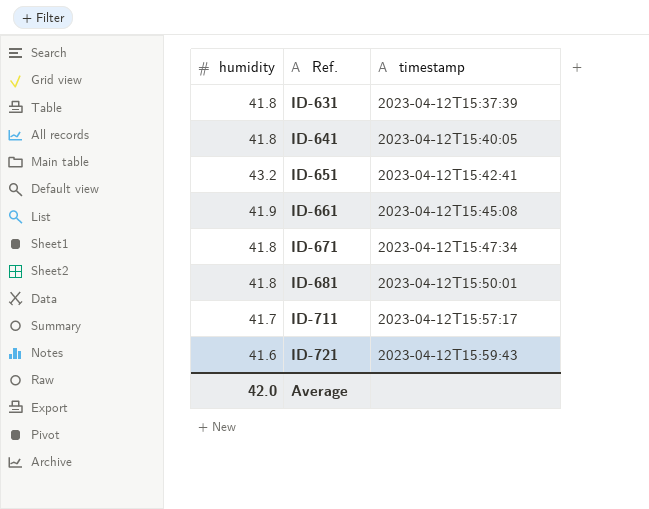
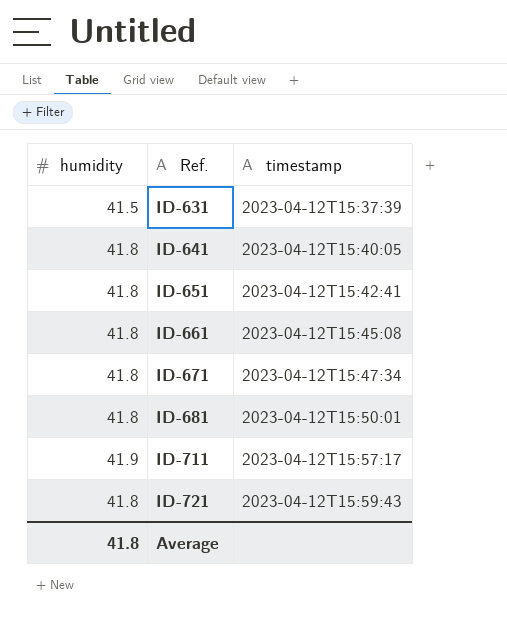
ID-631 | humidity: 41.8 -> 41.5
ID-651 | humidity: 43.2 -> 41.8
ID-661 | humidity: 41.9 -> 41.8
ID-711 | humidity: 41.7 -> 41.9
ID-721 | humidity: 41.6 -> 41.8
Average | humidity: 42.0 -> 41.8

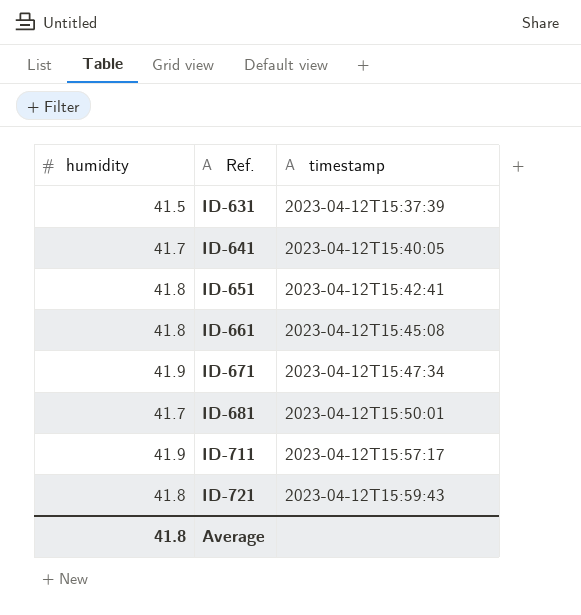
ID-641 | humidity: 41.8 -> 41.7
ID-671 | humidity: 41.8 -> 41.9
ID-681 | humidity: 41.8 -> 41.7

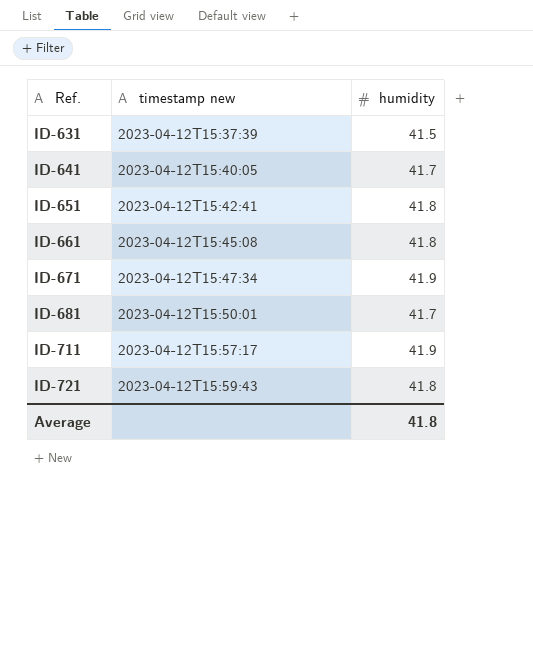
column name: timestamp -> timestamp new
column humidity | position: 1 -> 3

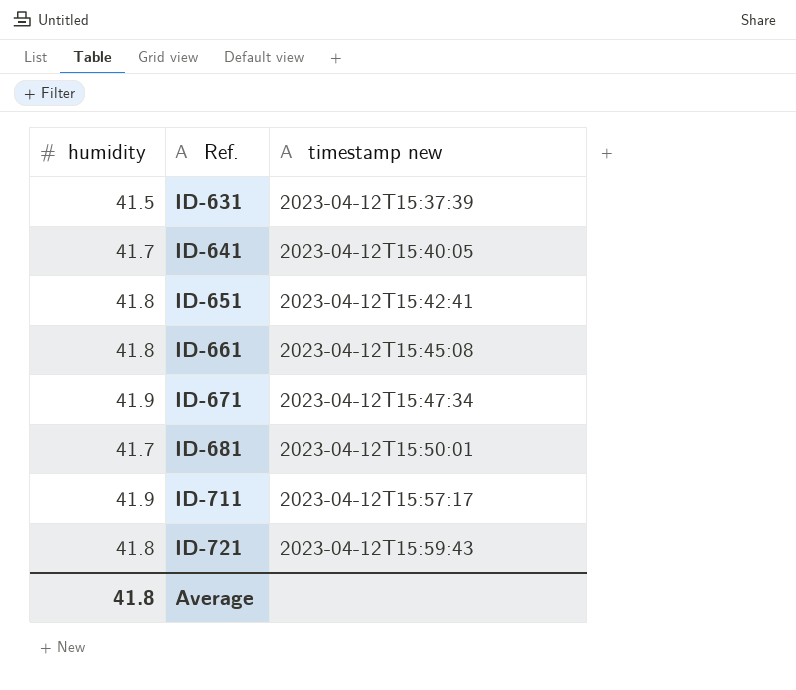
column humidity | position: 3 -> 1

